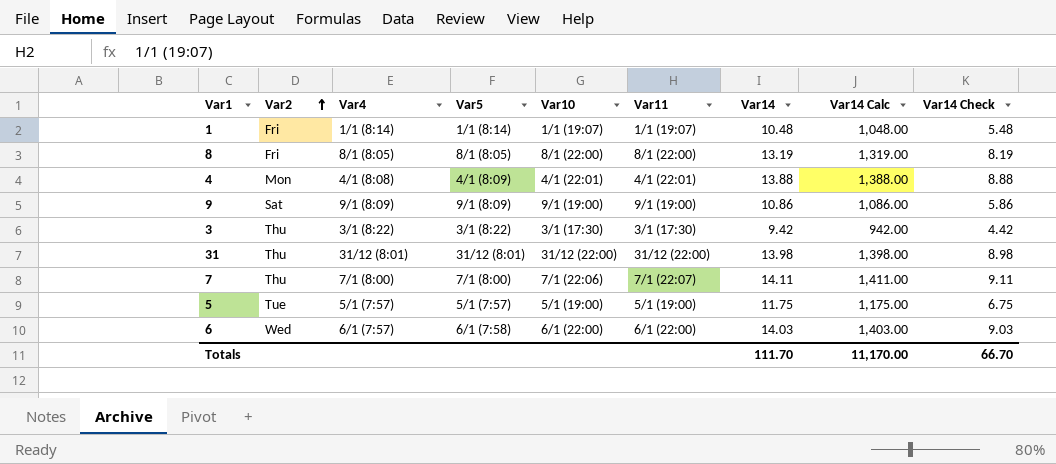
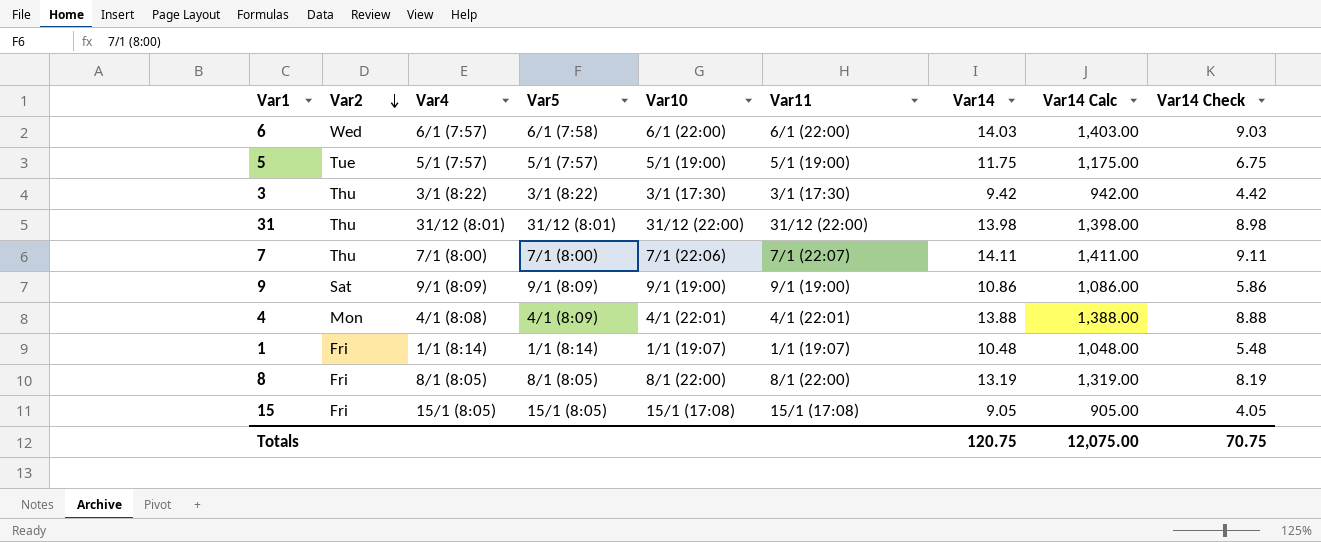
row order: Var2 ascending -> Var2 descending
row 15: none -> Fri | 15/1 (8:05) | 15/1 (8:05) | 15/1 (17:08) | 15/1 (17:08) | 9.05 | 905.00 | 4.05
Totals | Var14: 111.70 -> 120.75
Totals | Var14 Calc: 11,170.00 -> 12,075.00
Totals | Var14 Check: 66.70 -> 70.75

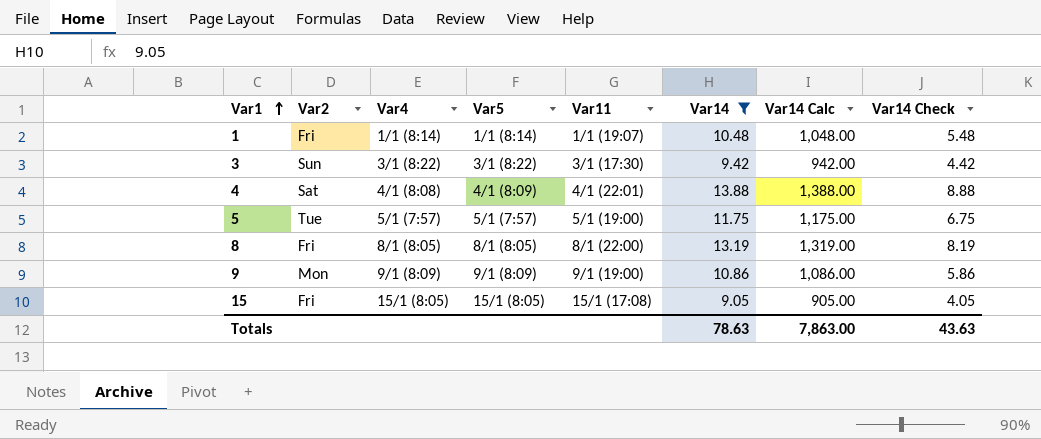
filter: none -> Var14 <= 13.88
row order: Var2 descending -> Var1 ascending
column Var10 | position: 5 -> none
3 | Var2: Thu -> Sun
4 | Var2: Mon -> Sat
9 | Var2: Sat -> Mon
Totals | Var14: 120.75 -> 78.63
Totals | Var14 Calc: 12,075.00 -> 7,863.00
Totals | Var14 Check: 70.75 -> 43.63

